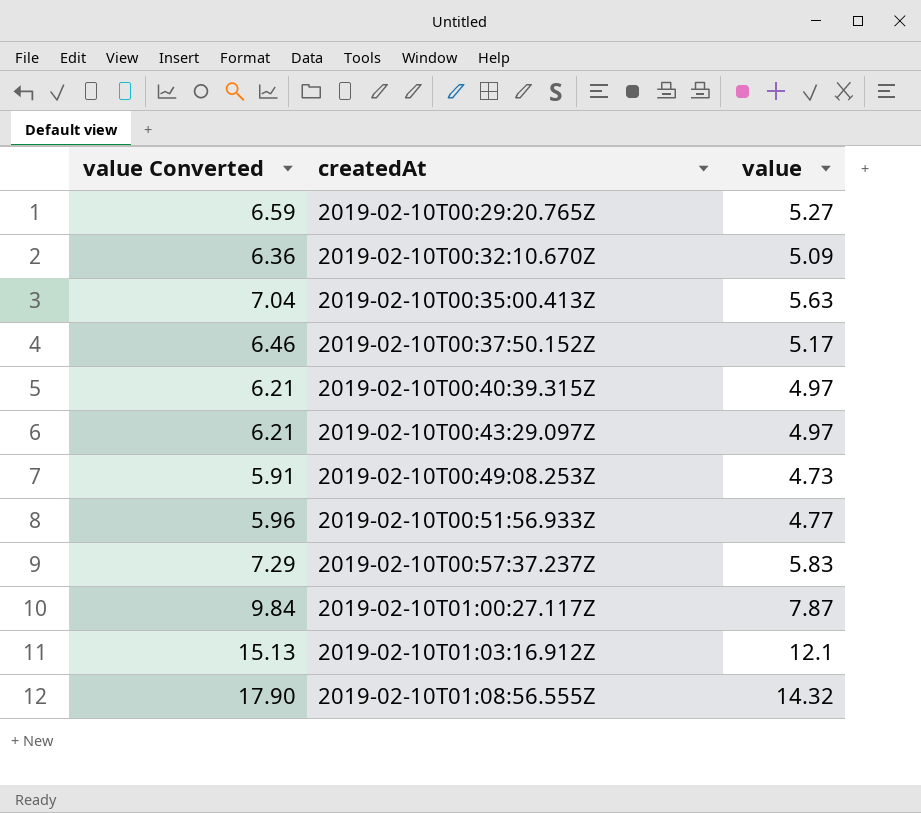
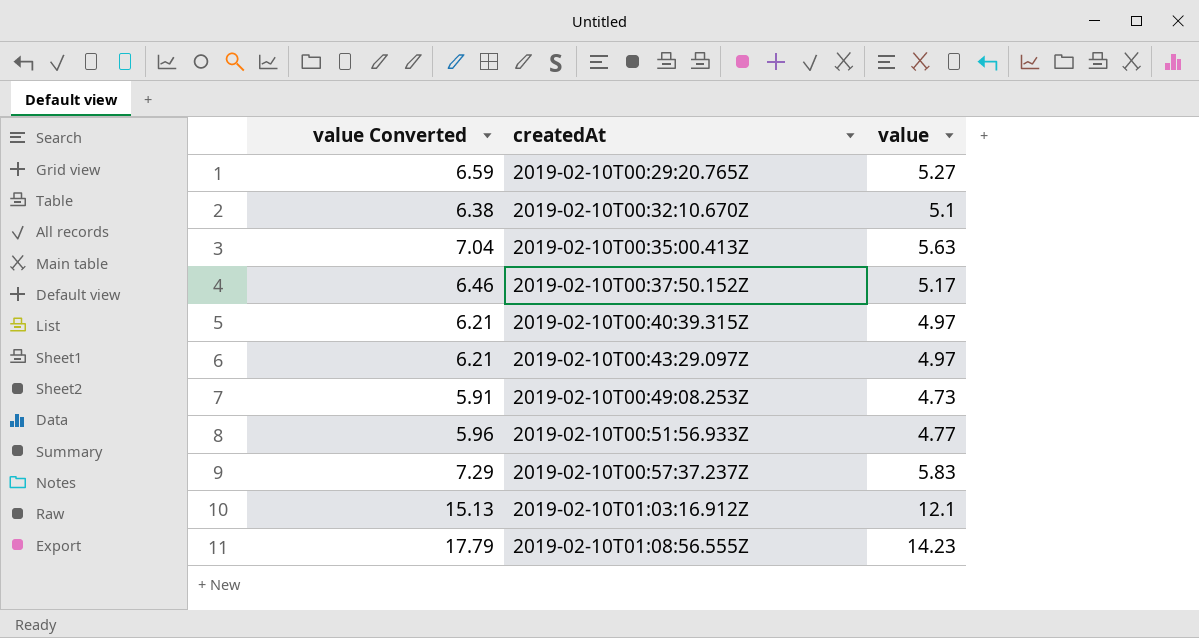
row 2019-02-10T01:00:27.117Z: 9.84 | 7.87 -> none
2019-02-10T00:32:10.670Z | value Converted: 6.36 -> 6.38
2019-02-10T00:32:10.670Z | value: 5.09 -> 5.1
2019-02-10T01:08:56.555Z | value Converted: 17.90 -> 17.79
2019-02-10T01:08:56.555Z | value: 14.32 -> 14.23

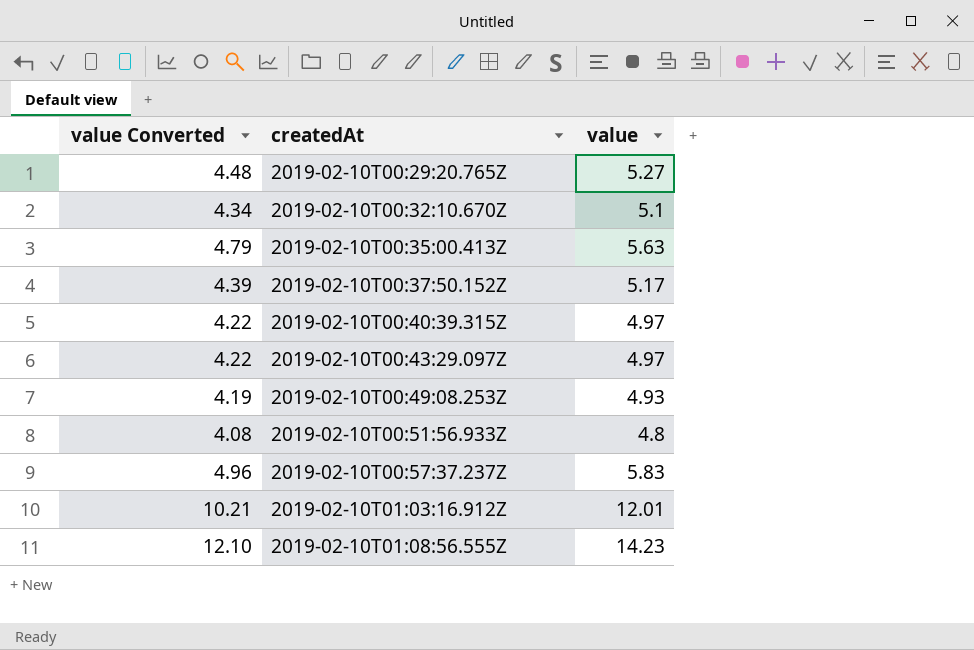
column value Converted | formula: [value] * 1.25 -> [value] * 0.85
2019-02-10T00:49:08.253Z | value: 4.73 -> 4.93
2019-02-10T00:51:56.933Z | value: 4.77 -> 4.8
2019-02-10T01:03:16.912Z | value: 12.1 -> 12.01

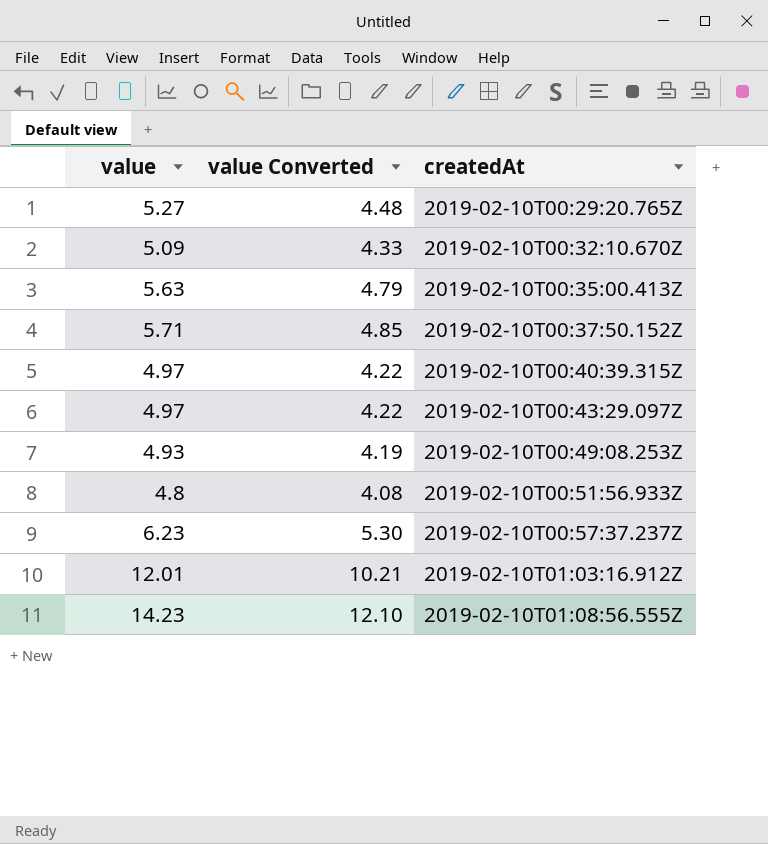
column value | position: 3 -> 1
2019-02-10T00:32:10.670Z | value: 5.1 -> 5.09
2019-02-10T00:32:10.670Z | value Converted: 4.34 -> 4.33
2019-02-10T00:37:50.152Z | value: 5.17 -> 5.71
2019-02-10T00:37:50.152Z | value Converted: 4.39 -> 4.85
2019-02-10T00:57:37.237Z | value: 5.83 -> 6.23
2019-02-10T00:57:37.237Z | value Converted: 4.96 -> 5.30

